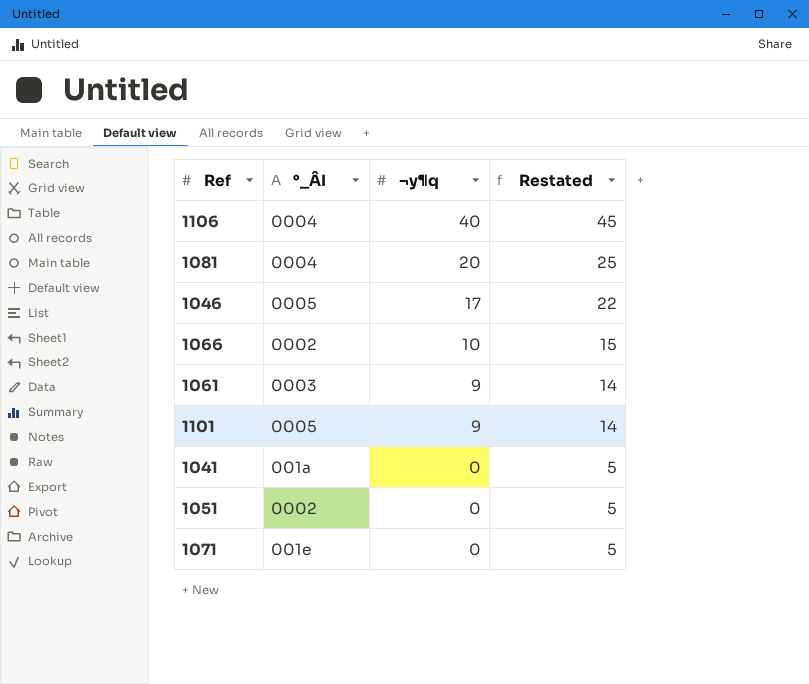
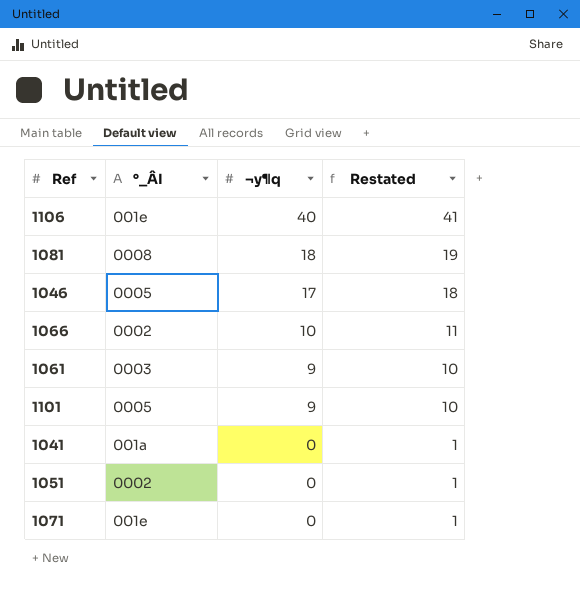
column Restated | formula: [¬y¶q] + 5 -> [¬y¶q] + 1
1106 | °_ÂI: 0004 -> 001e
1081 | °_ÂI: 0004 -> 0008
1081 | ¬y¶q: 20 -> 18

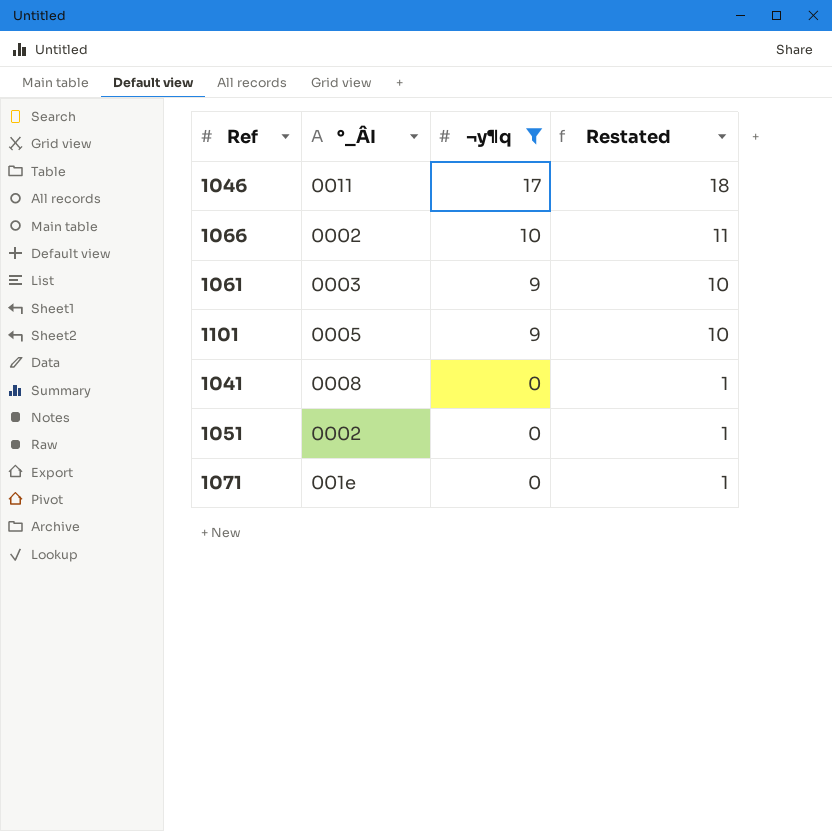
filter: none -> ¬y¶q <= 17
1046 | °_ÂI: 0005 -> 0011
1041 | °_ÂI: 001a -> 0008

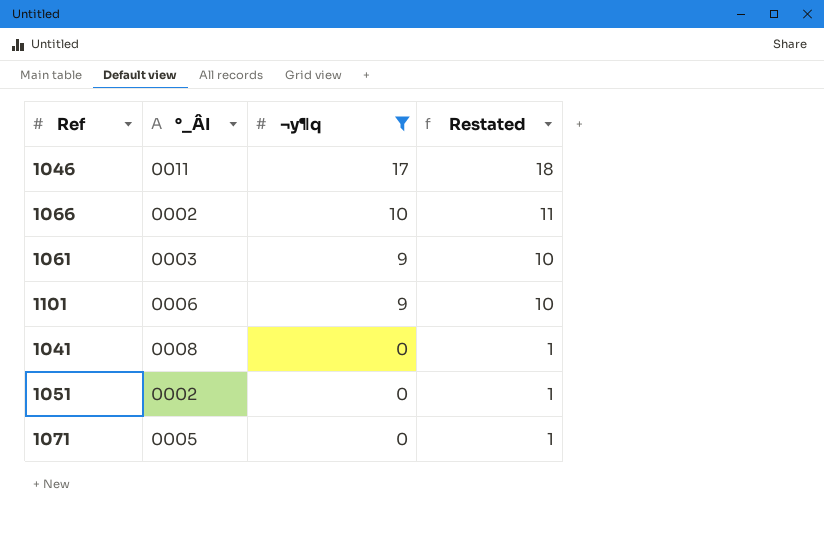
1101 | °_ÂI: 0005 -> 0006
1071 | °_ÂI: 001e -> 0005

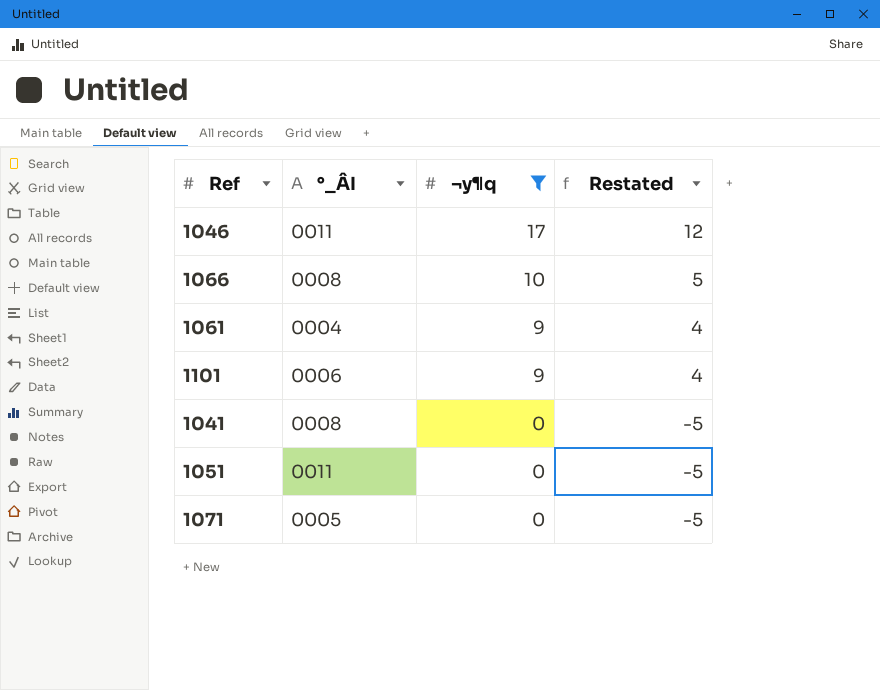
column Restated | formula: [¬y¶q] + 1 -> [¬y¶q] - 5
1066 | °_ÂI: 0002 -> 0008
1061 | °_ÂI: 0003 -> 0004
1051 | °_ÂI: 0002 -> 0011

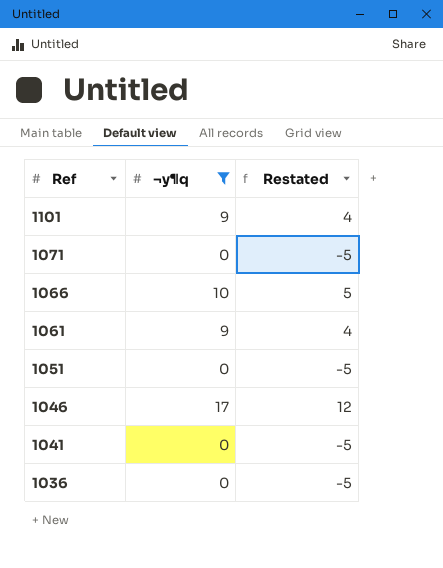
row order: ¬y¶q descending -> Ref descending
column °_ÂI | position: 2 -> none
row 1036: none -> 0 | -5

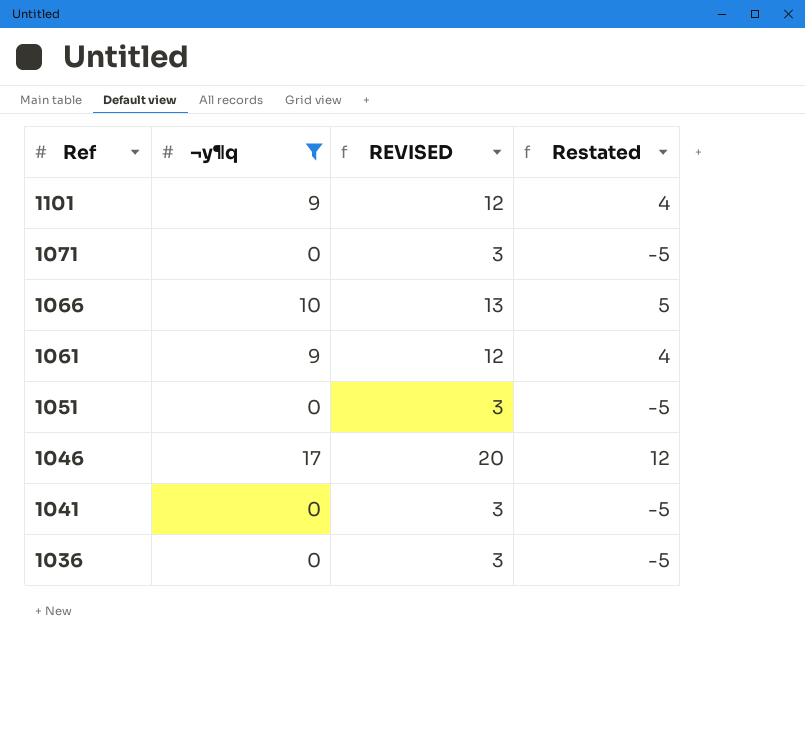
column REVISED | formula: none -> [¬y¶q] + 3

